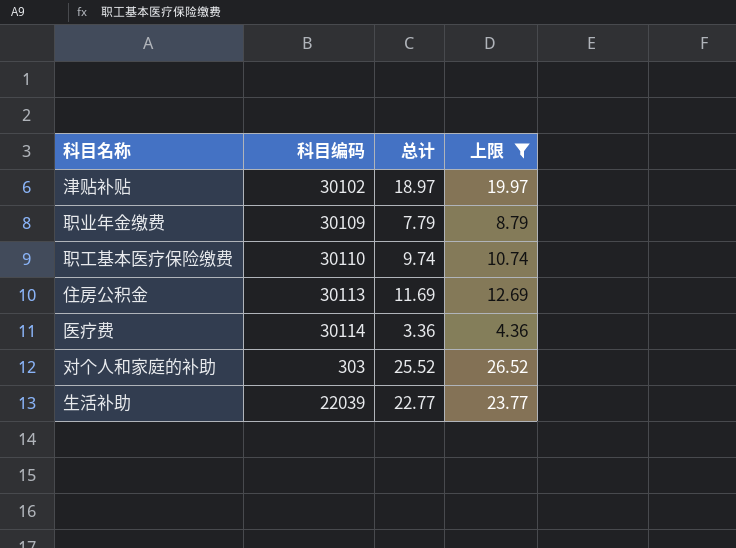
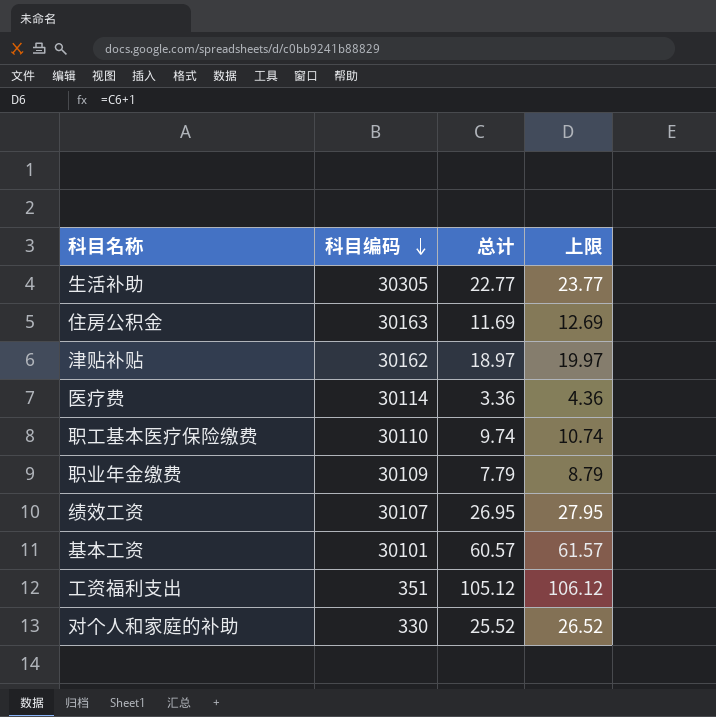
filter: 上限 <= 26.52 -> none
row order: none -> 科目编码 descending
生活补助 | 科目编码: 22039 -> 30305
住房公积金 | 科目编码: 30113 -> 30163
津贴补贴 | 科目编码: 30102 -> 30162
对个人和家庭的补助 | 科目编码: 303 -> 330

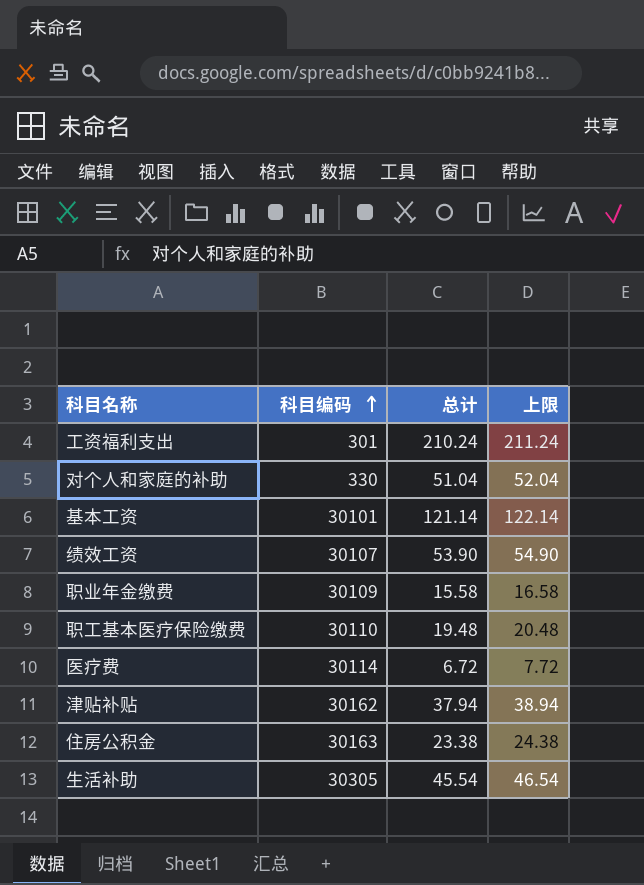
row order: 科目编码 descending -> 科目编码 ascending
工资福利支出 | 科目编码: 351 -> 301
工资福利支出 | 总计: 105.12 -> 210.24
工资福利支出 | 上限: 106.12 -> 211.24
对个人和家庭的补助 | 总计: 25.52 -> 51.04
对个人和家庭的补助 | 上限: 26.52 -> 52.04
基本工资 | 总计: 60.57 -> 121.14
基本工资 | 上限: 61.57 -> 122.14
绩效工资 | 总计: 26.95 -> 53.90
绩效工资 | 上限: 27.95 -> 54.90
职业年金缴费 | 总计: 7.79 -> 15.58
职业年金缴费 | 上限: 8.79 -> 16.58
职工基本医疗保险缴费 | 总计: 9.74 -> 19.48
职工基本医疗保险缴费 | 上限: 10.74 -> 20.48
医疗费 | 总计: 3.36 -> 6.72
医疗费 | 上限: 4.36 -> 7.72
津贴补贴 | 总计: 18.97 -> 37.94
津贴补贴 | 上限: 19.97 -> 38.94
住房公积金 | 总计: 11.69 -> 23.38
住房公积金 | 上限: 12.69 -> 24.38
生活补助 | 总计: 22.77 -> 45.54
生活补助 | 上限: 23.77 -> 46.54

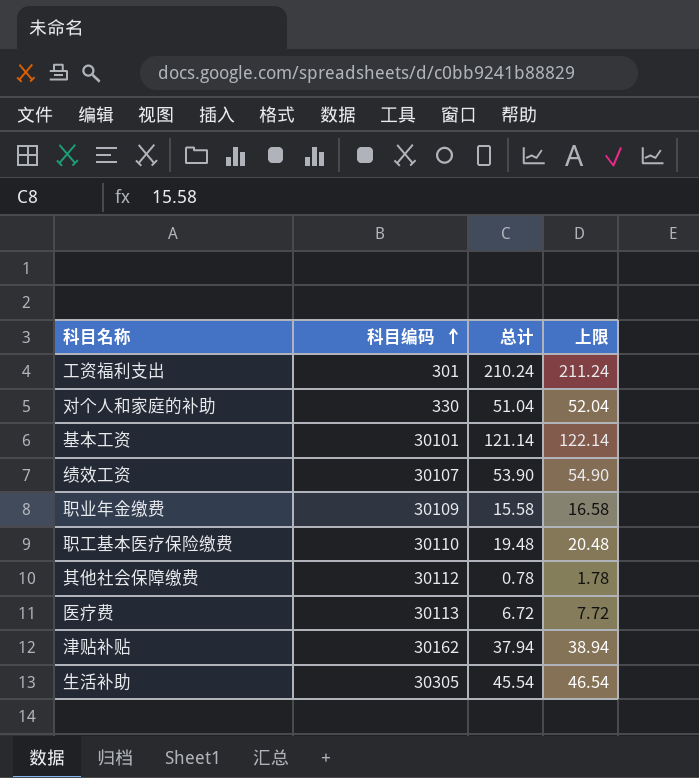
row 住房公积金: 30163 | 23.38 | 24.38 -> none
row 其他社会保障缴费: none -> 30112 | 0.78 | 1.78
医疗费 | 科目编码: 30114 -> 30113

